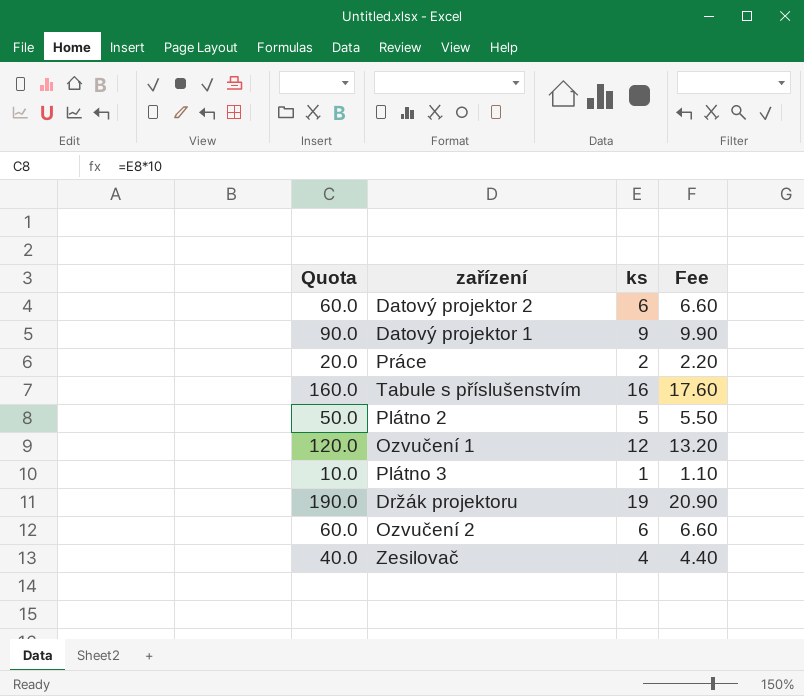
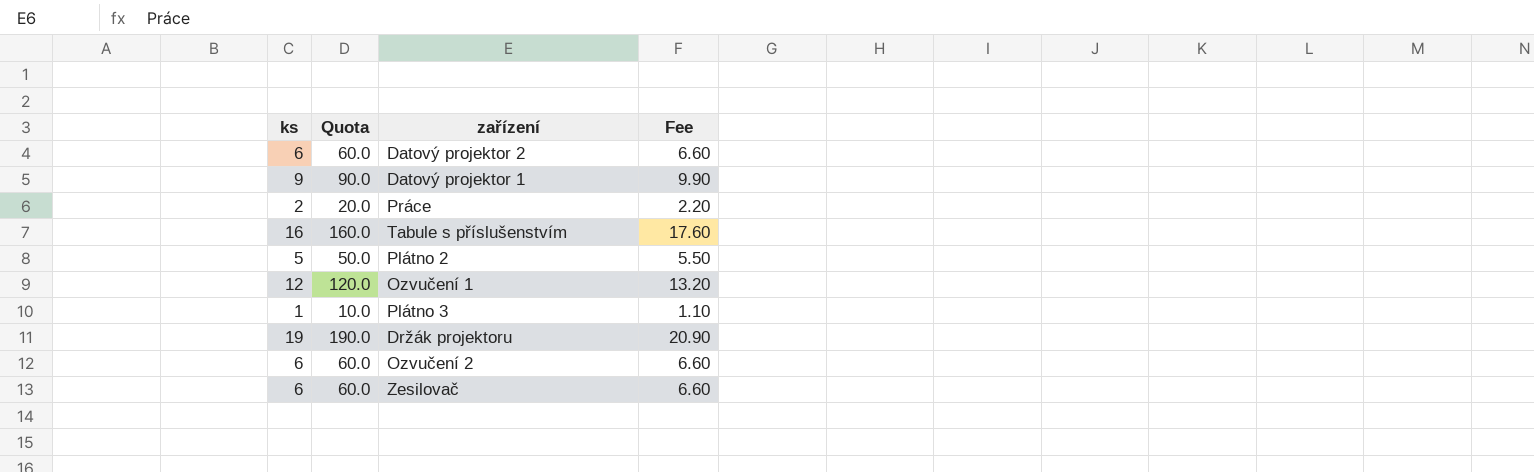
column ks | position: 3 -> 1
Zesilovač | ks: 4 -> 6
Zesilovač | Quota: 40.0 -> 60.0
Zesilovač | Fee: 4.40 -> 6.60

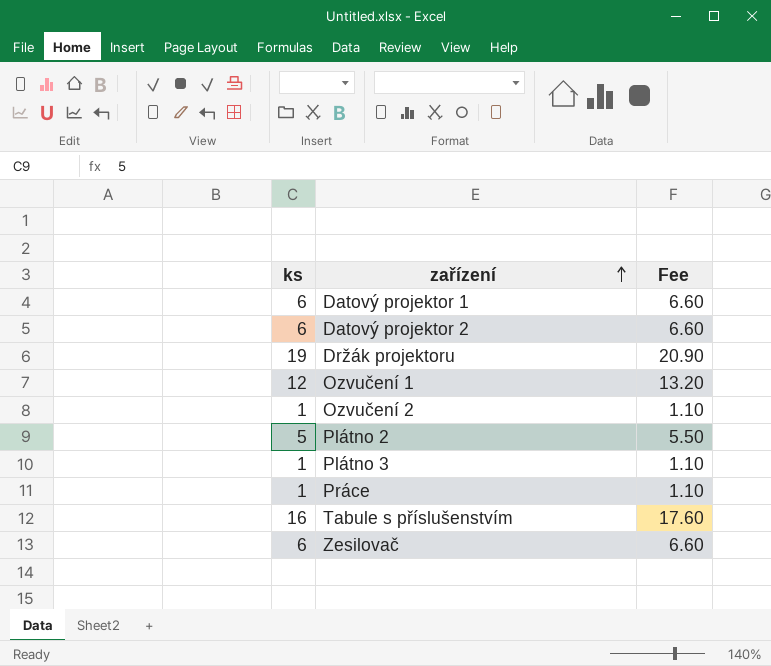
row order: none -> zařízení ascending
column Quota | formula: [ks] * 10 -> none
Datový projektor 1 | ks: 9 -> 6
Datový projektor 1 | Fee: 9.90 -> 6.60
Ozvučení 2 | ks: 6 -> 1
Ozvučení 2 | Fee: 6.60 -> 1.10
Práce | ks: 2 -> 1
Práce | Fee: 2.20 -> 1.10

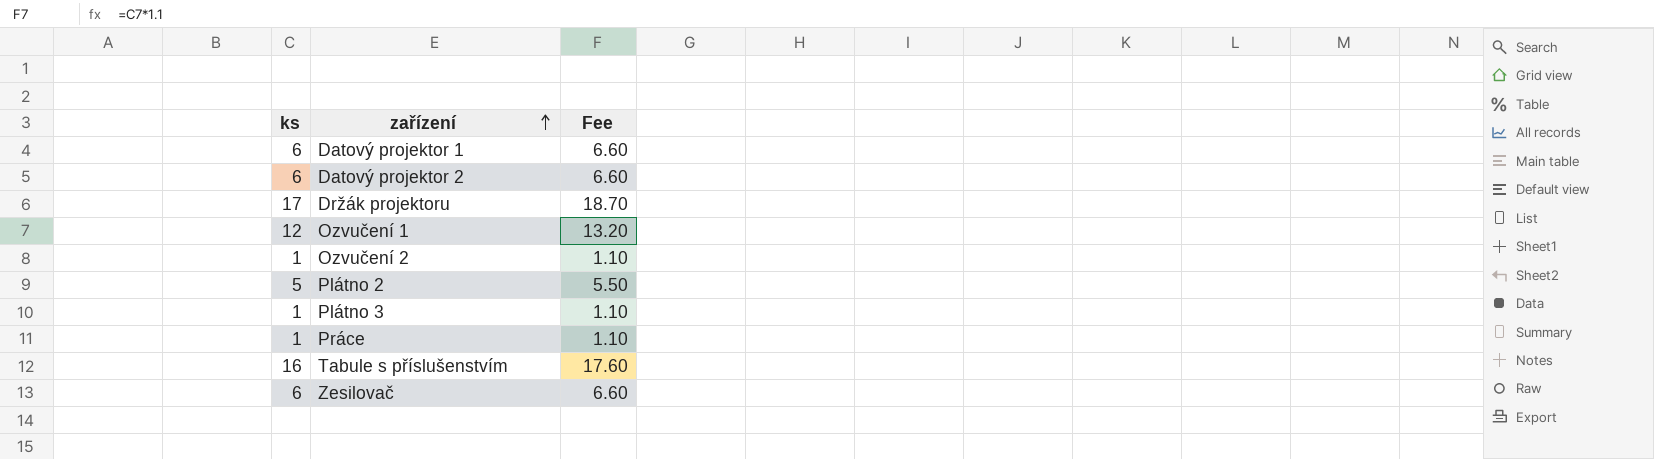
Držák projektoru | ks: 19 -> 17
Držák projektoru | Fee: 20.90 -> 18.70

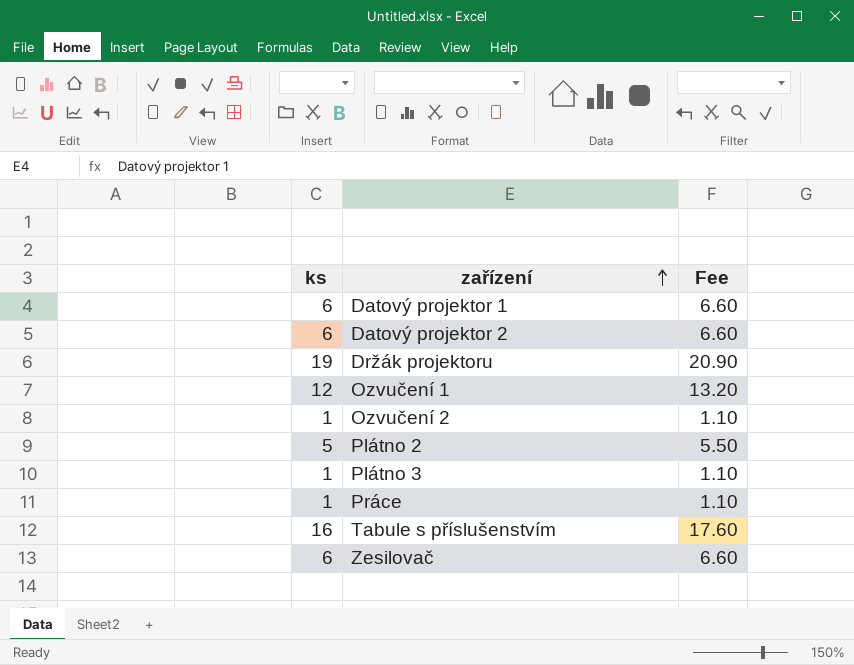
Držák projektoru | ks: 17 -> 19
Držák projektoru | Fee: 18.70 -> 20.90

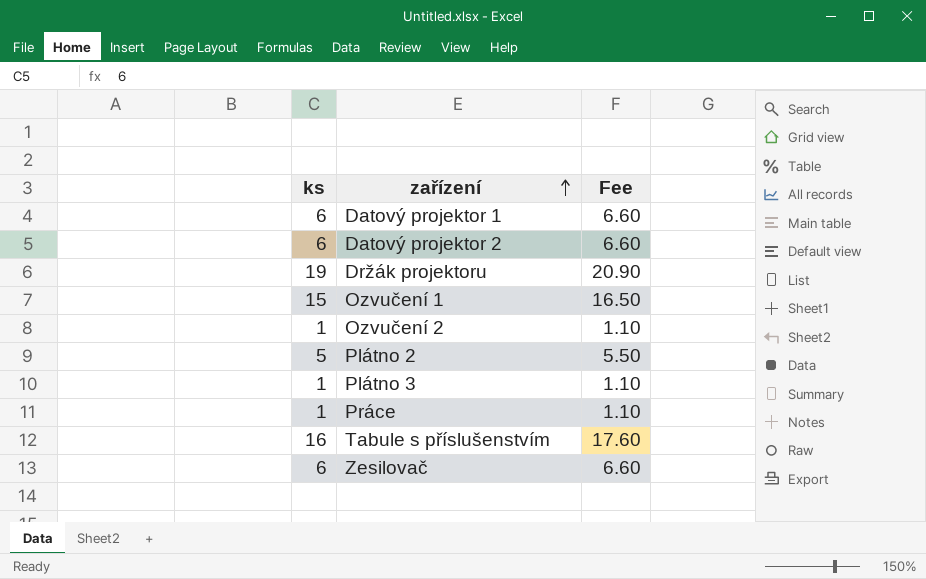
Ozvučení 1 | ks: 12 -> 15
Ozvučení 1 | Fee: 13.20 -> 16.50

